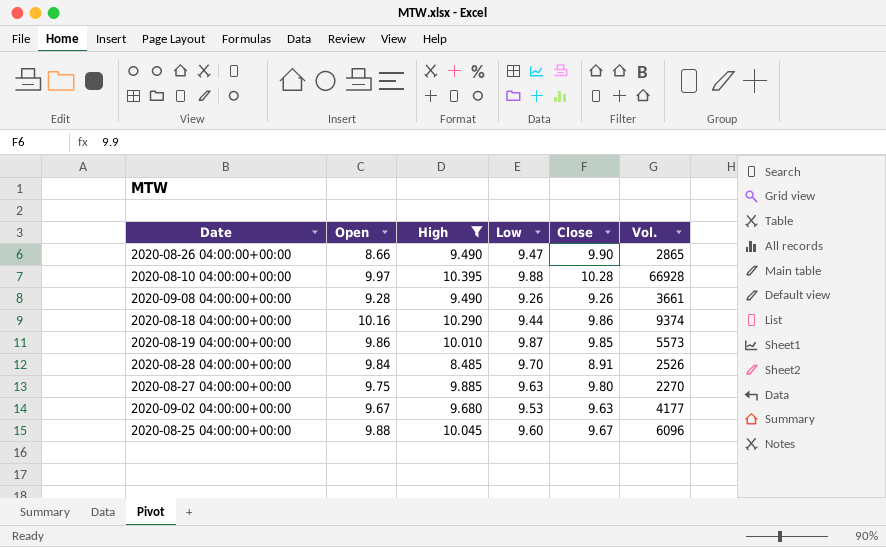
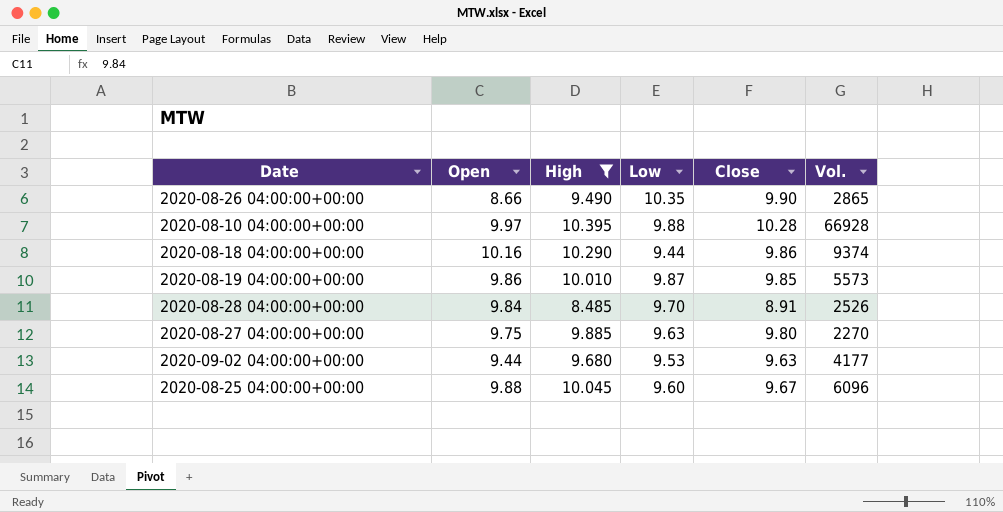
row 2020-09-08 04:00:00+00:00: 9.28 | 9.490 | 9.26 | 9.26 | 3661 -> none
2020-08-26 04:00:00+00:00 | Low: 9.47 -> 10.35
2020-09-02 04:00:00+00:00 | Open: 9.67 -> 9.44

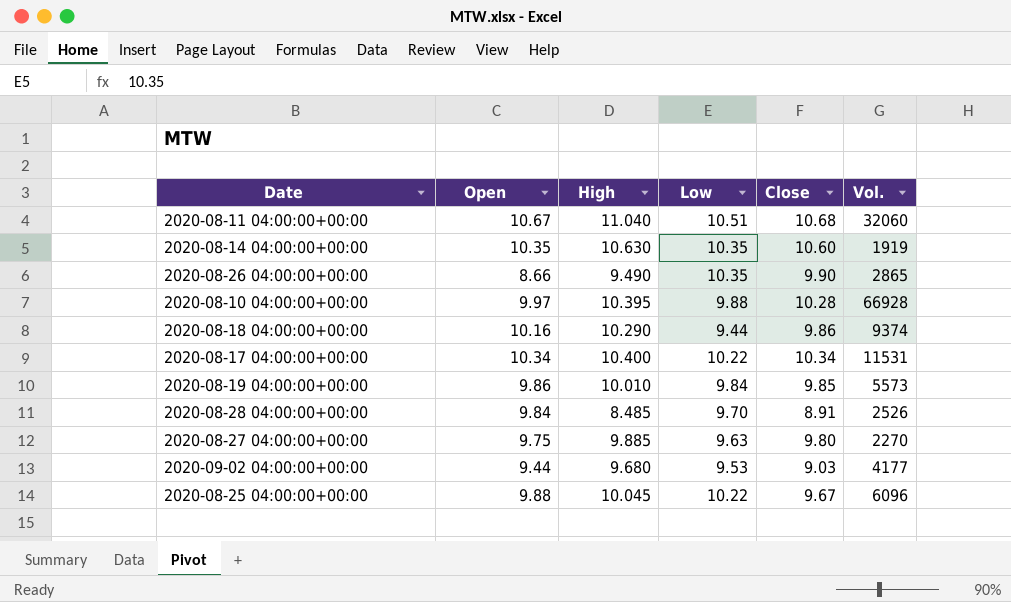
filter: High <= 10.395 -> none
2020-08-19 04:00:00+00:00 | Low: 9.87 -> 9.84
2020-09-02 04:00:00+00:00 | Close: 9.63 -> 9.03
2020-08-25 04:00:00+00:00 | Low: 9.60 -> 10.22

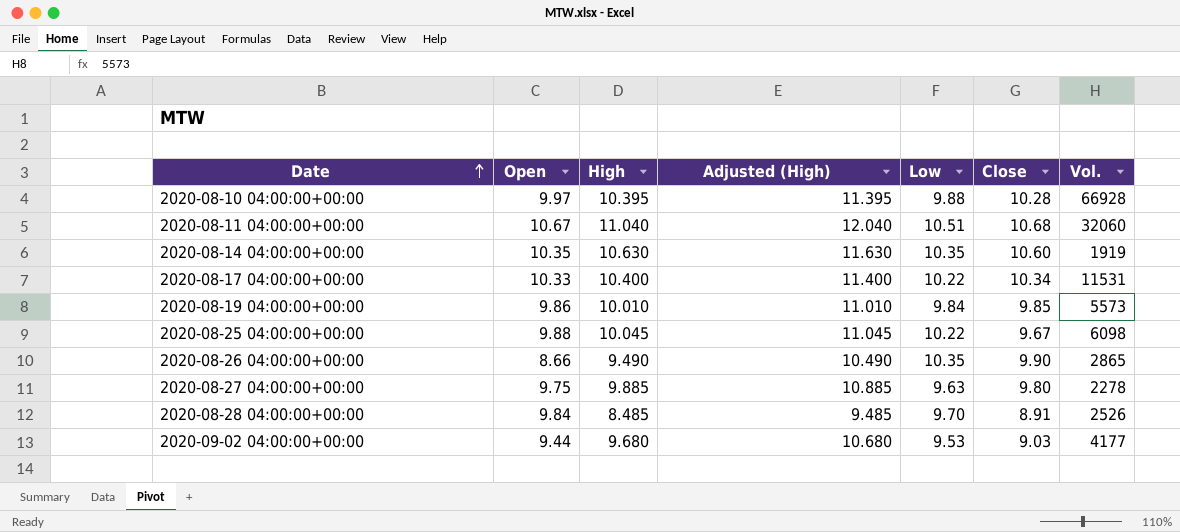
row order: none -> Date ascending
column Adjusted (High) | formula: none -> [High] + 1
row 2020-08-18 04:00:00+00:00: 10.16 | 10.290 | 9.44 | 9.86 | 9374 -> none
2020-08-17 04:00:00+00:00 | Open: 10.34 -> 10.33
2020-08-25 04:00:00+00:00 | Vol.: 6096 -> 6098
2020-08-27 04:00:00+00:00 | Vol.: 2270 -> 2278

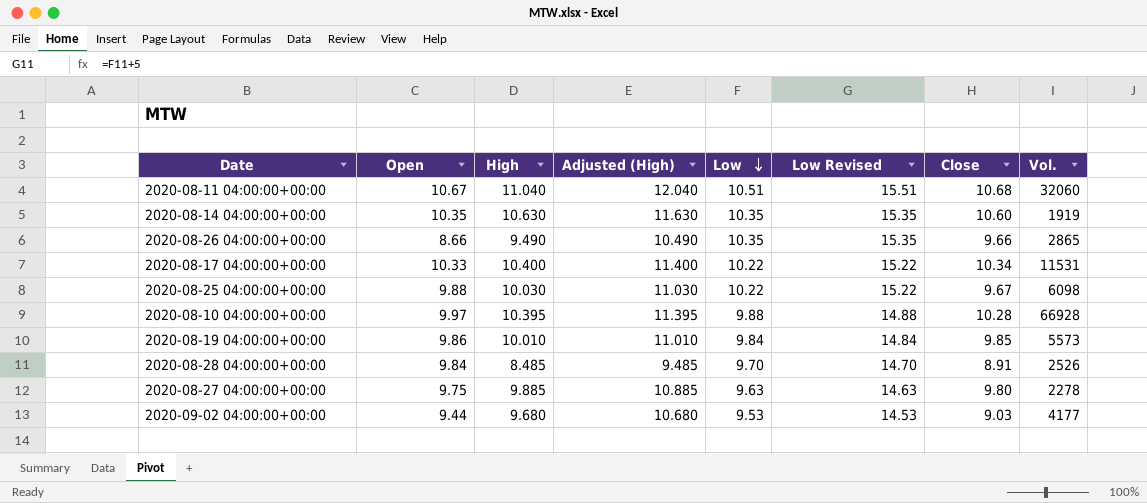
row order: Date ascending -> Low descending
column Low Revised | formula: none -> [Low] + 5
2020-08-26 04:00:00+00:00 | Close: 9.90 -> 9.66
2020-08-25 04:00:00+00:00 | High: 10.045 -> 10.030
2020-08-25 04:00:00+00:00 | Adjusted (High): 11.045 -> 11.030

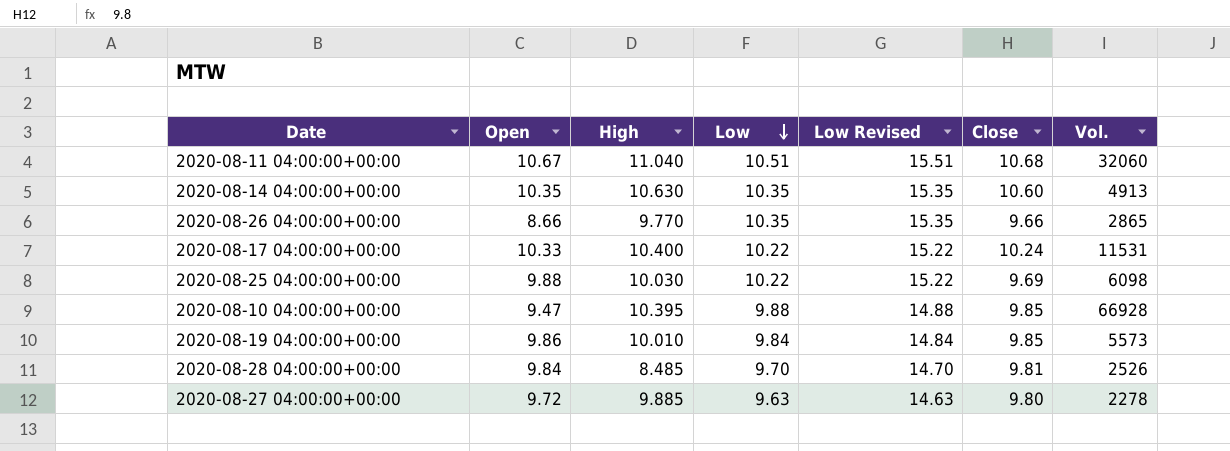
column Adjusted (High) | formula: [High] + 1 -> none
row 2020-09-02 04:00:00+00:00: 9.44 | 9.680 | 10.680 | 9.53 | 14.53 | 9.03 | 4177 -> none
2020-08-14 04:00:00+00:00 | Vol.: 1919 -> 4913
2020-08-26 04:00:00+00:00 | High: 9.490 -> 9.770
2020-08-17 04:00:00+00:00 | Close: 10.34 -> 10.24
2020-08-25 04:00:00+00:00 | Close: 9.67 -> 9.69
2020-08-10 04:00:00+00:00 | Open: 9.97 -> 9.47
2020-08-10 04:00:00+00:00 | Close: 10.28 -> 9.85
2020-08-28 04:00:00+00:00 | Close: 8.91 -> 9.81
2020-08-27 04:00:00+00:00 | Open: 9.75 -> 9.72

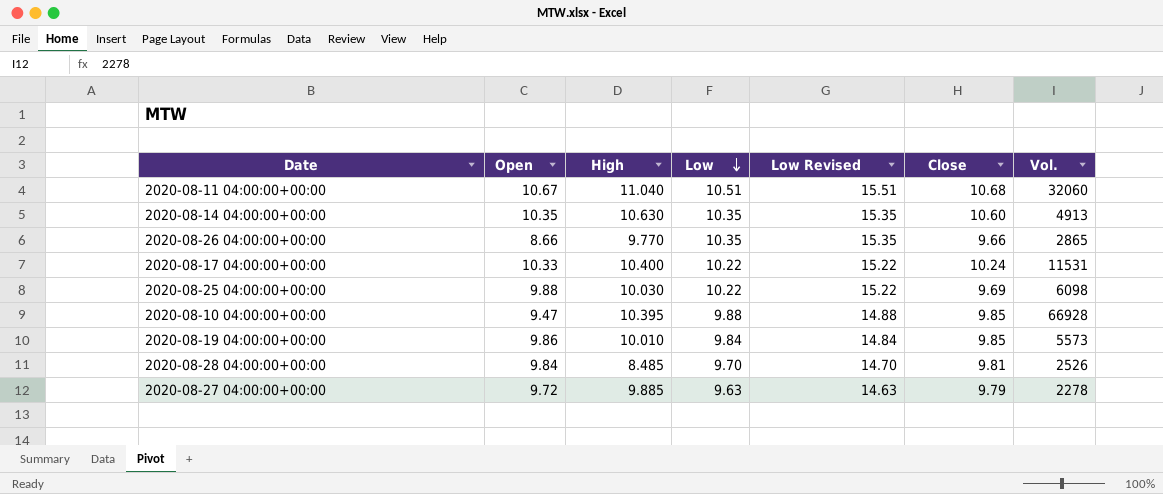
2020-08-27 04:00:00+00:00 | Close: 9.80 -> 9.79

